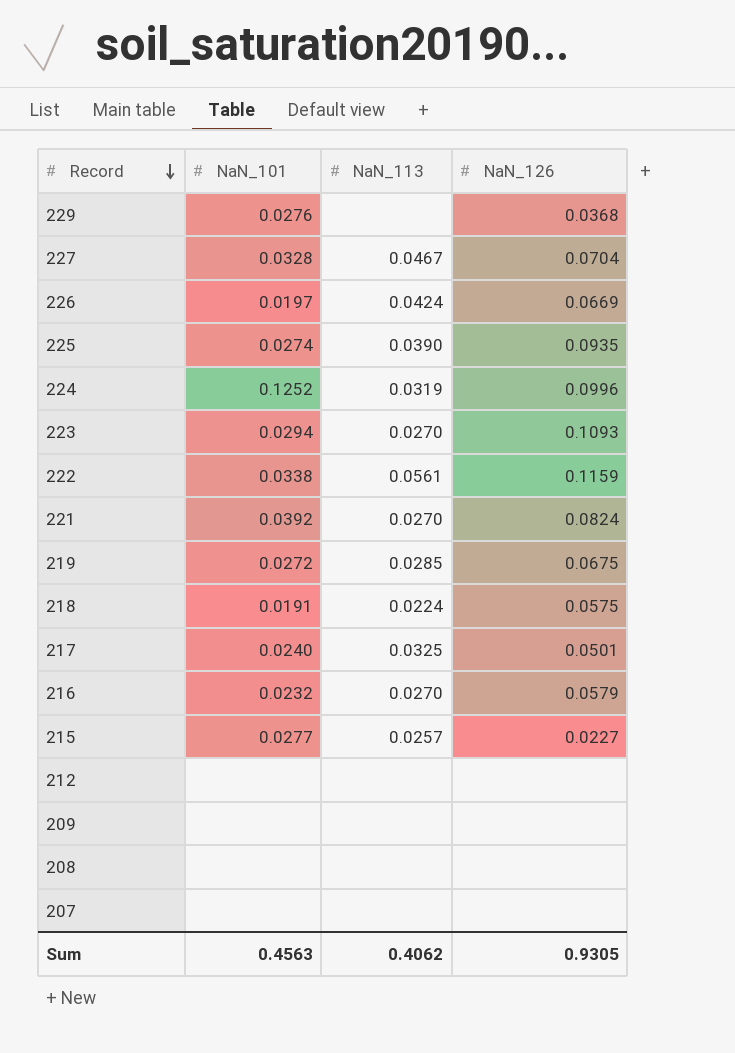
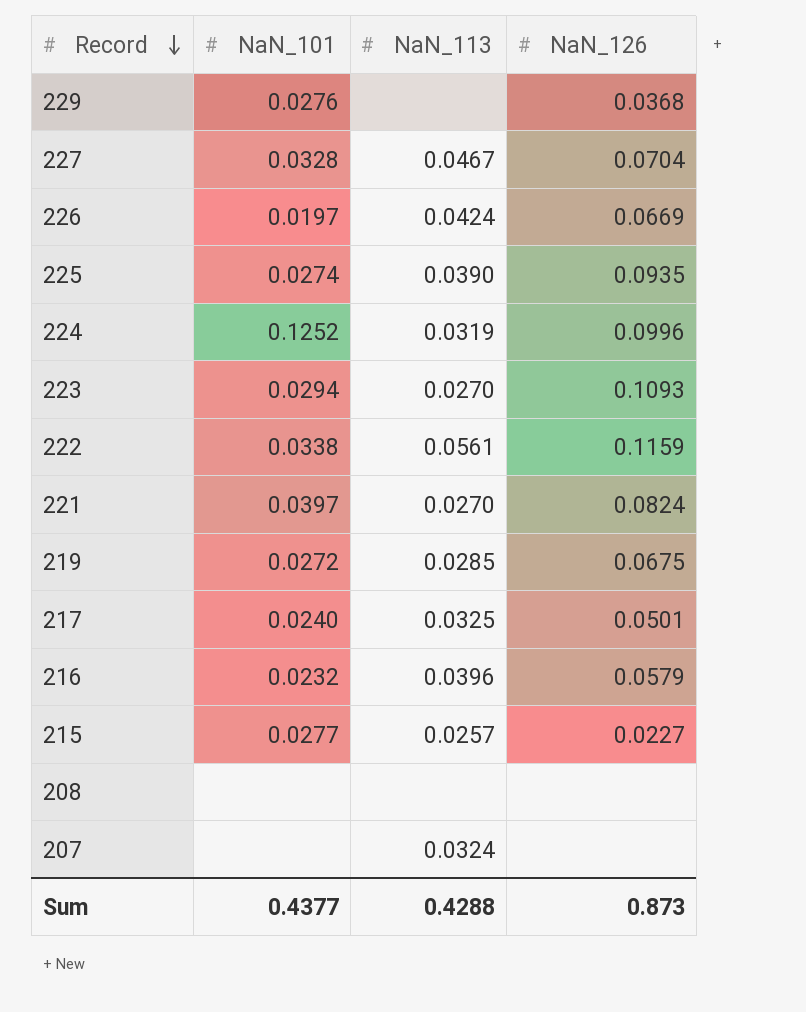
row 218: 0.0191 | 0.0224 | 0.0575 -> none
row 212: none | none | none -> none
row 209: none | none | none -> none
221 | NaN_101: 0.0392 -> 0.0397
216 | NaN_113: 0.0270 -> 0.0396
207 | NaN_113: none -> 0.0324
Sum | NaN_101: 0.4563 -> 0.4377
Sum | NaN_113: 0.4062 -> 0.4288
Sum | NaN_126: 0.9305 -> 0.873

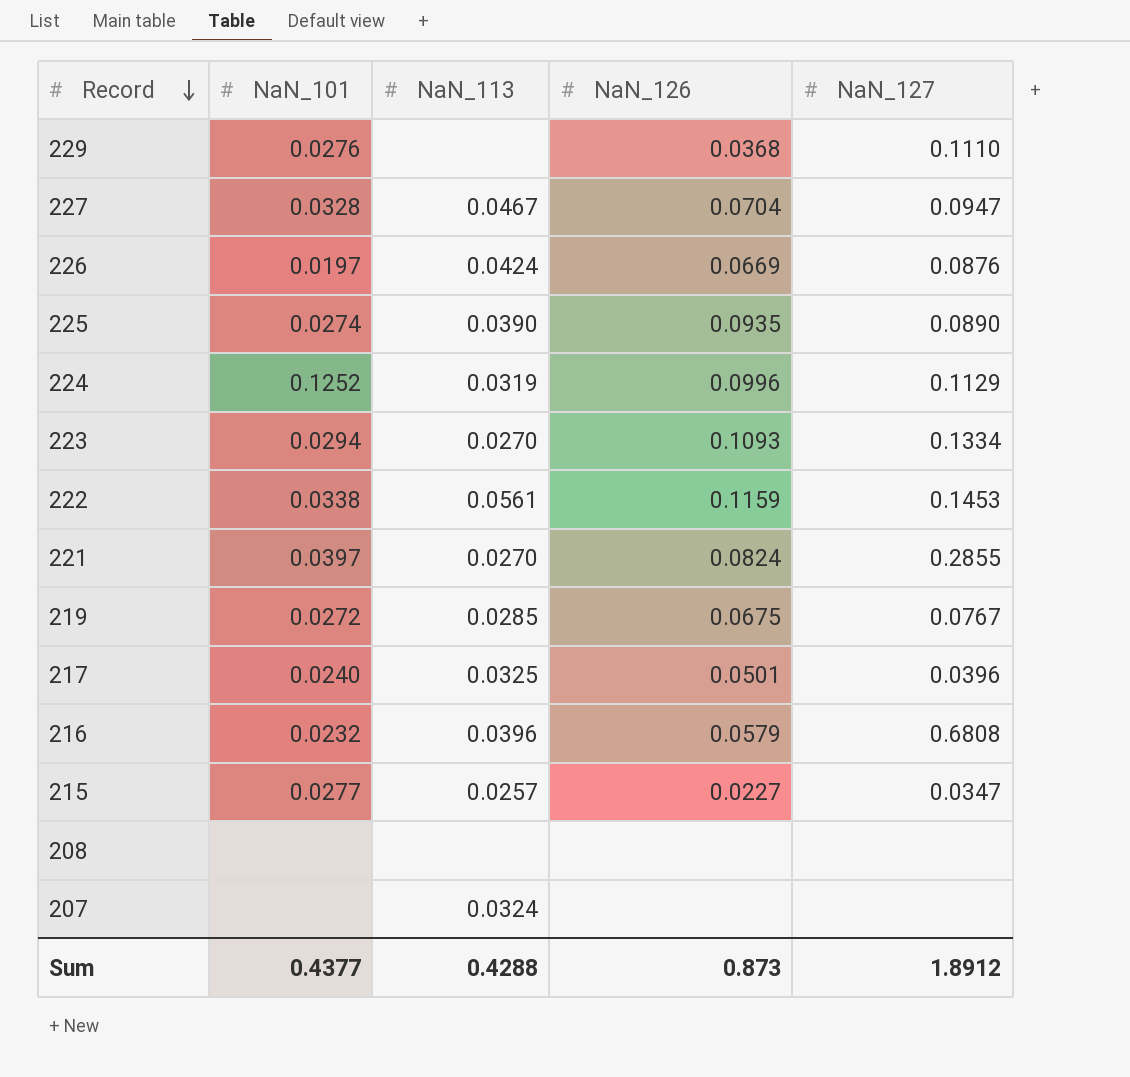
column NaN_127 | position: none -> 5

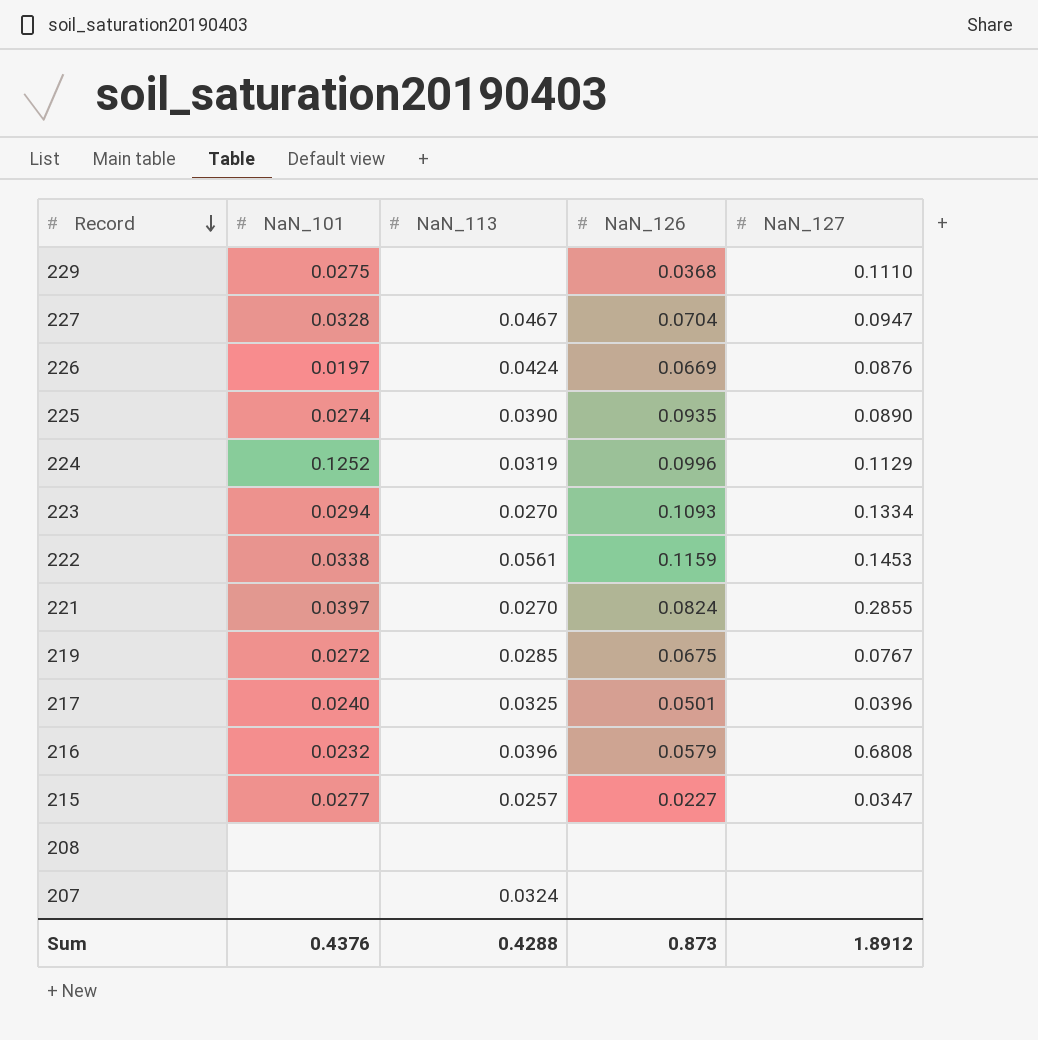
229 | NaN_101: 0.0276 -> 0.0275
Sum | NaN_101: 0.4377 -> 0.4376

